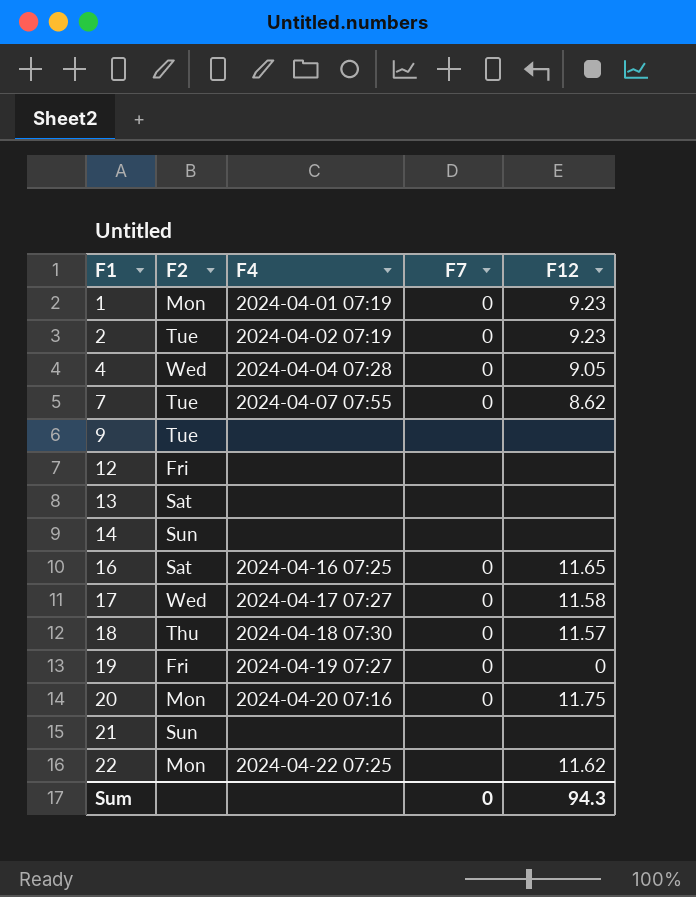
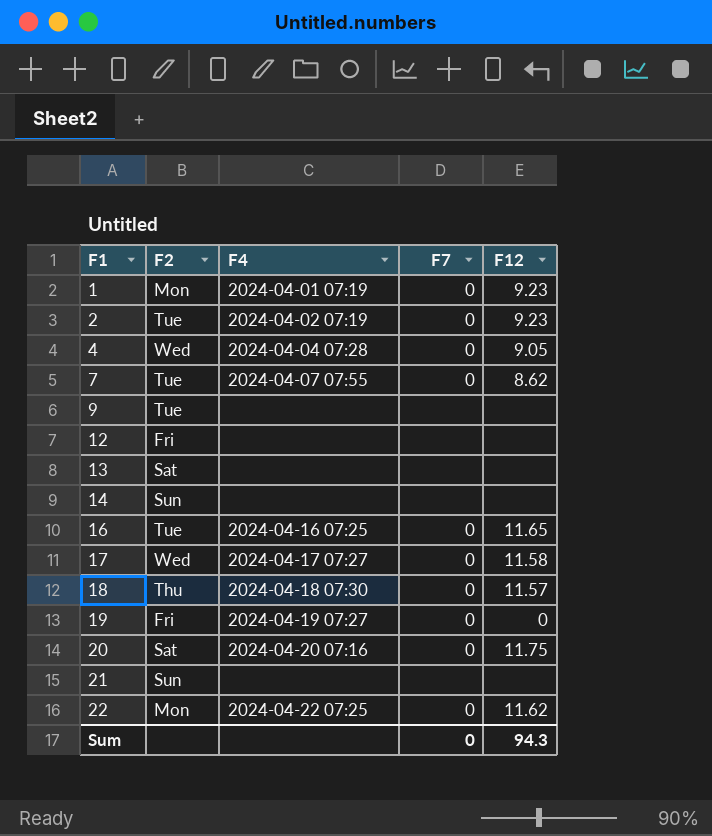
16 | F2: Sat -> Tue
20 | F2: Mon -> Sat
22 | F7: none -> 0

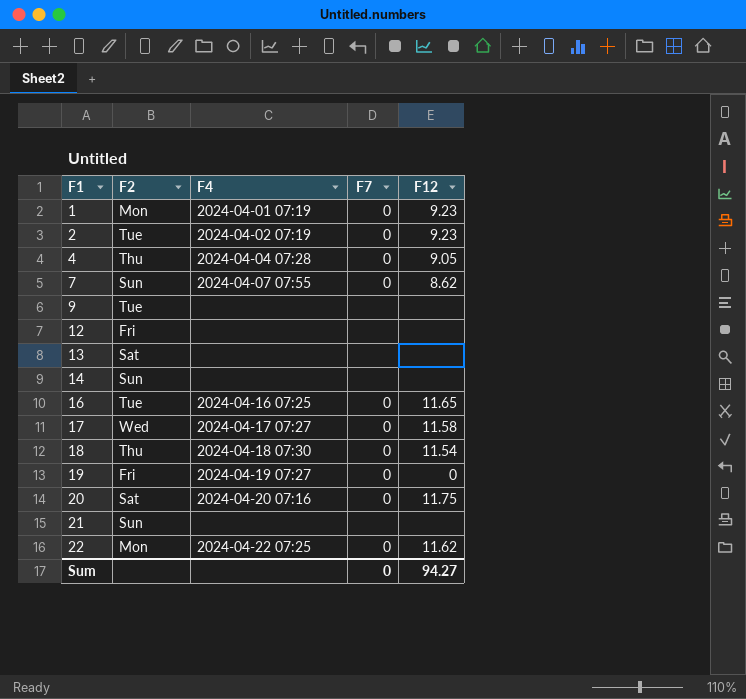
4 | F2: Wed -> Thu
7 | F2: Tue -> Sun
18 | F12: 11.57 -> 11.54
Sum | F12: 94.3 -> 94.27

